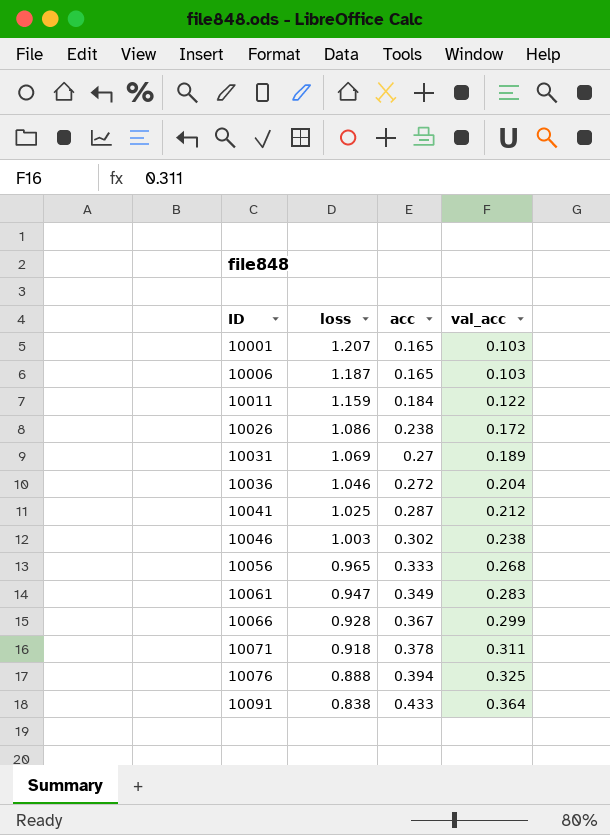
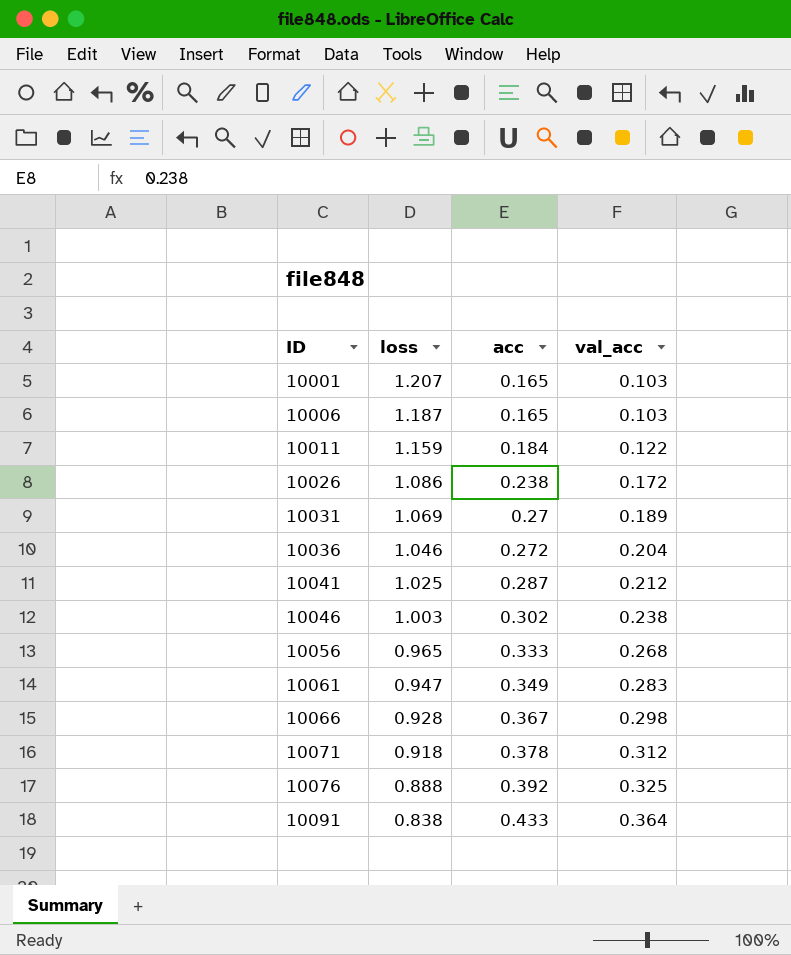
10066 | val_acc: 0.299 -> 0.298
10071 | val_acc: 0.311 -> 0.312
10076 | acc: 0.394 -> 0.392

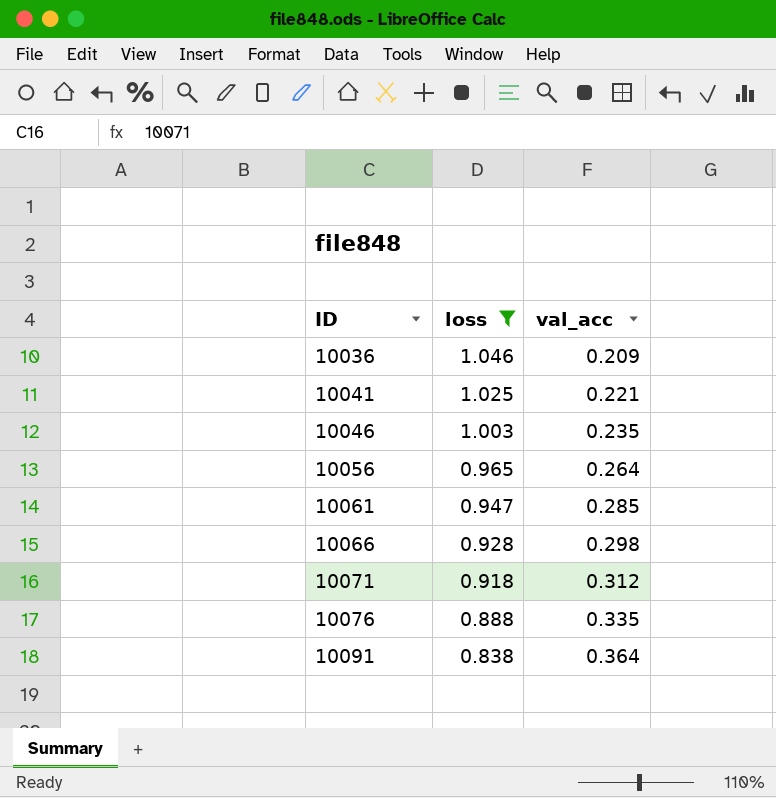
filter: none -> loss <= 1.046
column acc | position: 3 -> none
10036 | val_acc: 0.204 -> 0.209
10041 | val_acc: 0.212 -> 0.221
10046 | val_acc: 0.238 -> 0.235
10056 | val_acc: 0.268 -> 0.264
10061 | val_acc: 0.283 -> 0.285
10076 | val_acc: 0.325 -> 0.335

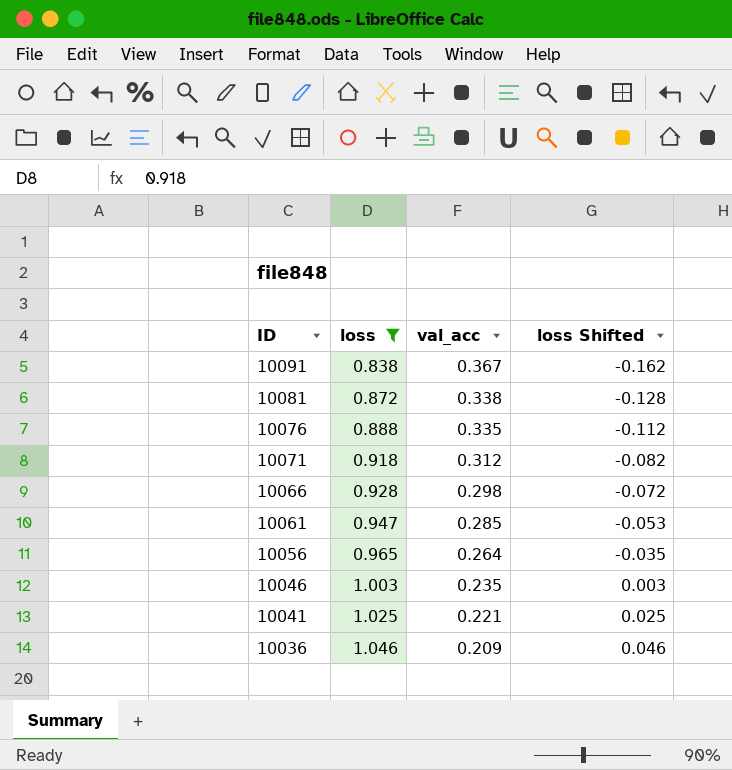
row order: ID ascending -> ID descending
column loss Shifted | formula: none -> [loss] - 1
10091 | val_acc: 0.364 -> 0.367
row 10081: none -> 0.872 | 0.338 | -0.128

